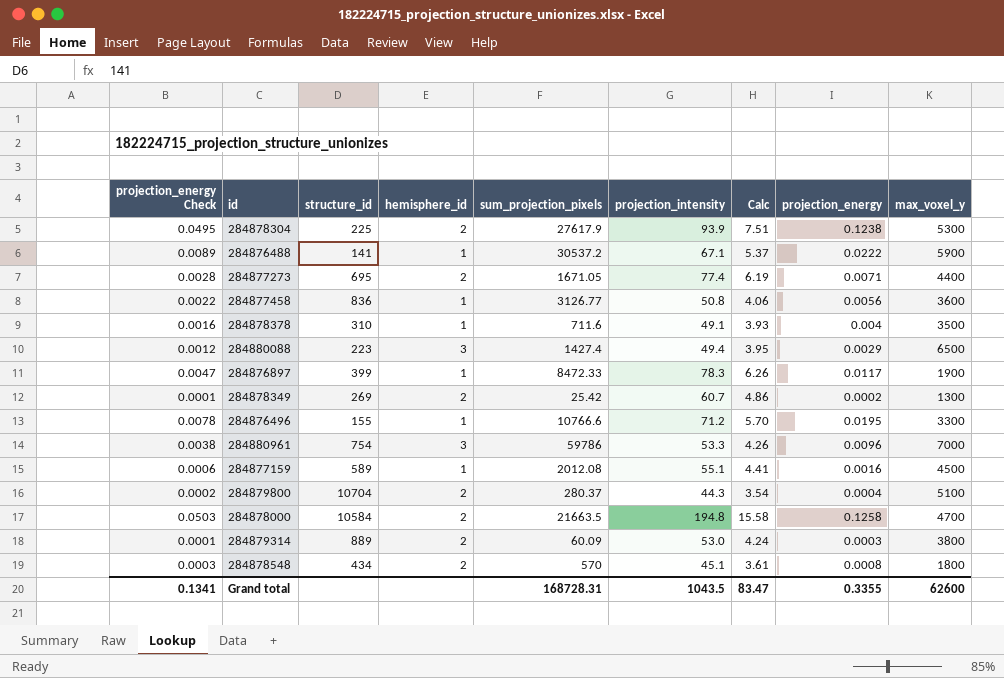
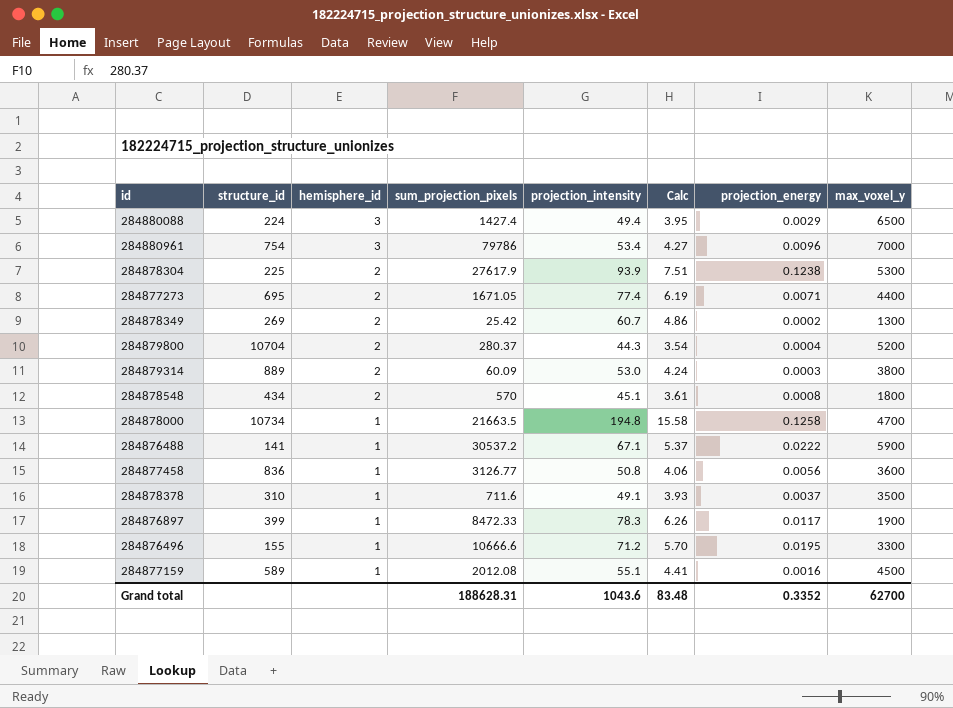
row order: none -> hemisphere_id descending
column projection_energy Check | formula: [projection_energy] * 0.4 -> none
284880088 | structure_id: 223 -> 224
284880961 | sum_projection_pixels: 59786 -> 79786
284880961 | projection_intensity: 53.3 -> 53.4
284880961 | Calc: 4.26 -> 4.27
284879800 | max_voxel_y: 5100 -> 5200
284878000 | structure_id: 10584 -> 10734
284878000 | hemisphere_id: 2 -> 1
284878378 | projection_energy: 0.004 -> 0.0037
284876496 | sum_projection_pixels: 10766.6 -> 10666.6
Grand total | sum_projection_pixels: 168728.31 -> 188628.31
Grand total | projection_intensity: 1043.5 -> 1043.6
Grand total | Calc: 83.47 -> 83.48
Grand total | projection_energy: 0.3355 -> 0.3352
Grand total | max_voxel_y: 62600 -> 62700

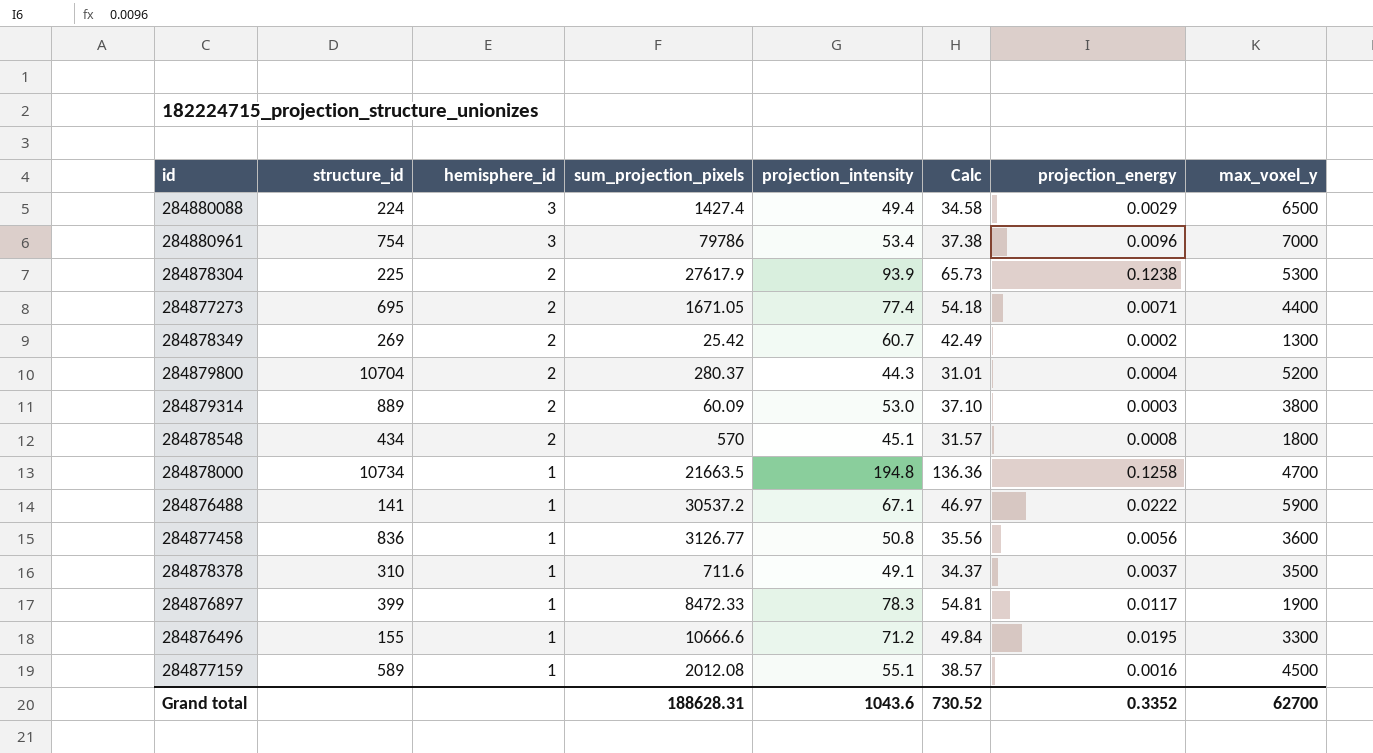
column Calc | formula: [projection_intensity] * 0.08 -> [projection_intensity] * 0.7
Grand total | Calc: 83.48 -> 730.52

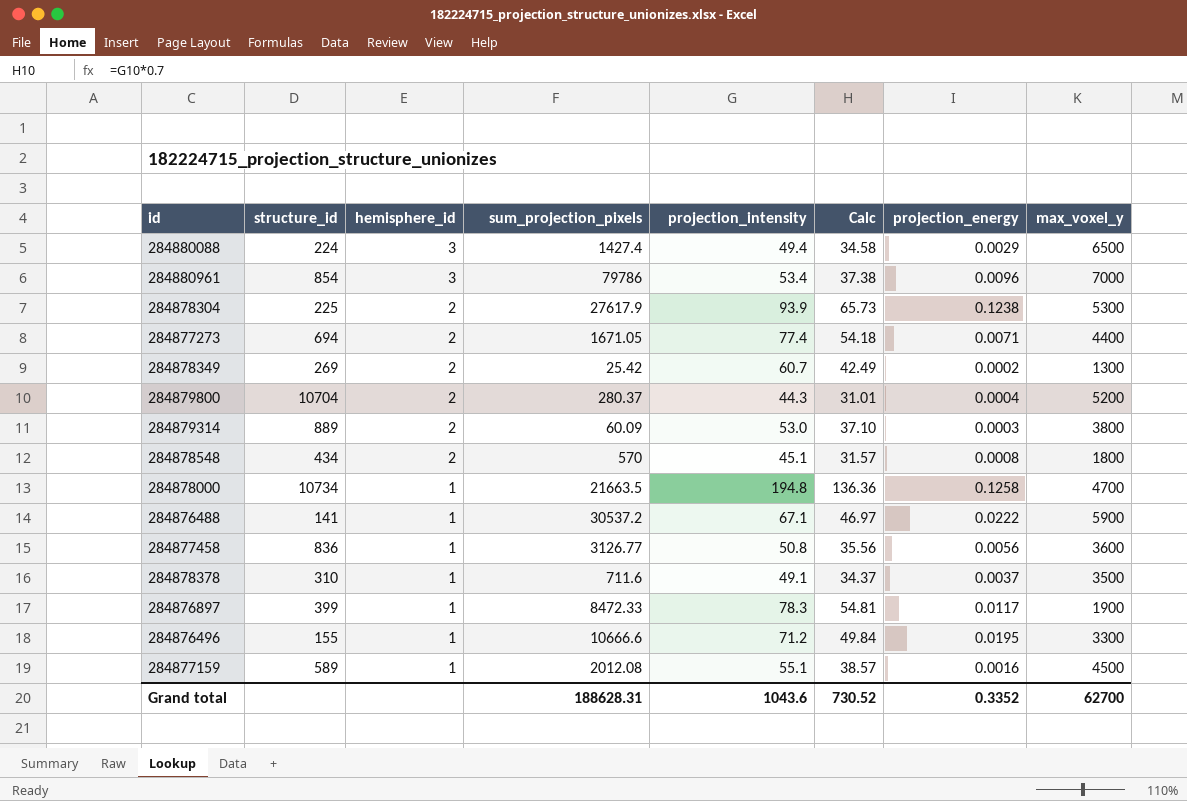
284880961 | structure_id: 754 -> 854
284877273 | structure_id: 695 -> 694

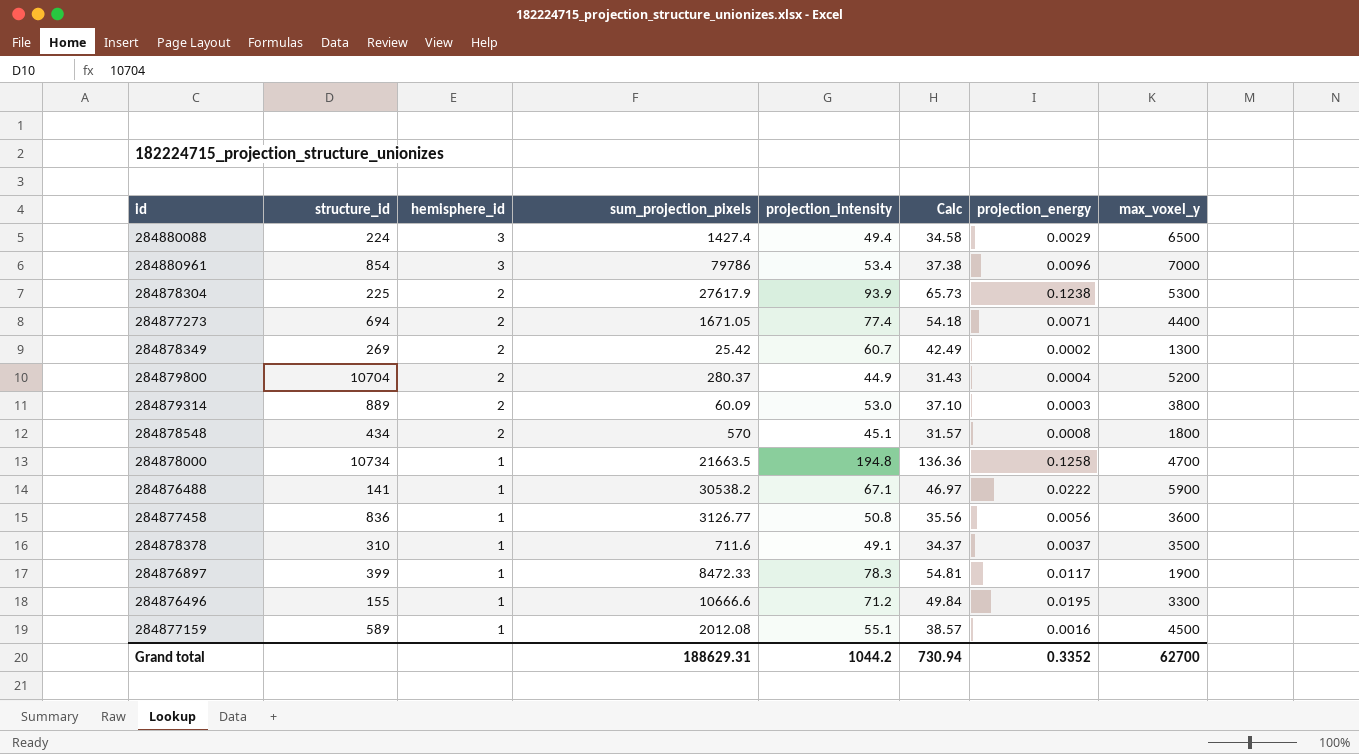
284879800 | projection_intensity: 44.3 -> 44.9
284879800 | Calc: 31.01 -> 31.43
284876488 | sum_projection_pixels: 30537.2 -> 30538.2
Grand total | sum_projection_pixels: 188628.31 -> 188629.31
Grand total | projection_intensity: 1043.6 -> 1044.2
Grand total | Calc: 730.52 -> 730.94

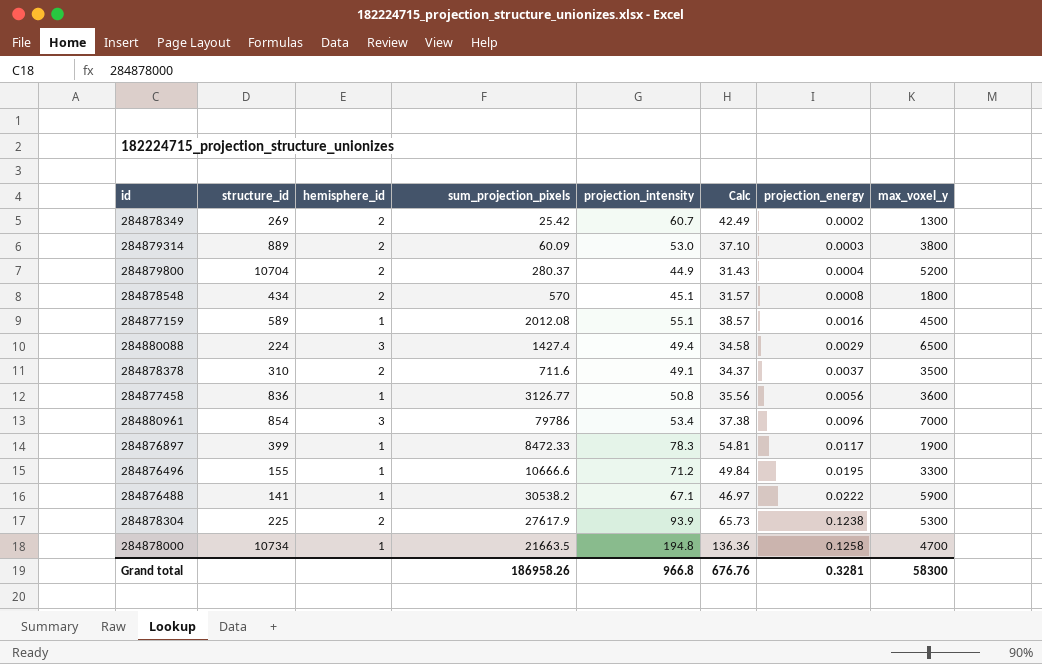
row order: hemisphere_id descending -> projection_energy ascending
row 284877273: 694 | 2 | 1671.05 | 77.4 | 54.18 | 0.0071 | 4400 -> none
284878378 | hemisphere_id: 1 -> 2
Grand total | sum_projection_pixels: 188629.31 -> 186958.26
Grand total | projection_intensity: 1044.2 -> 966.8
Grand total | Calc: 730.94 -> 676.76
Grand total | projection_energy: 0.3352 -> 0.3281
Grand total | max_voxel_y: 62700 -> 58300

